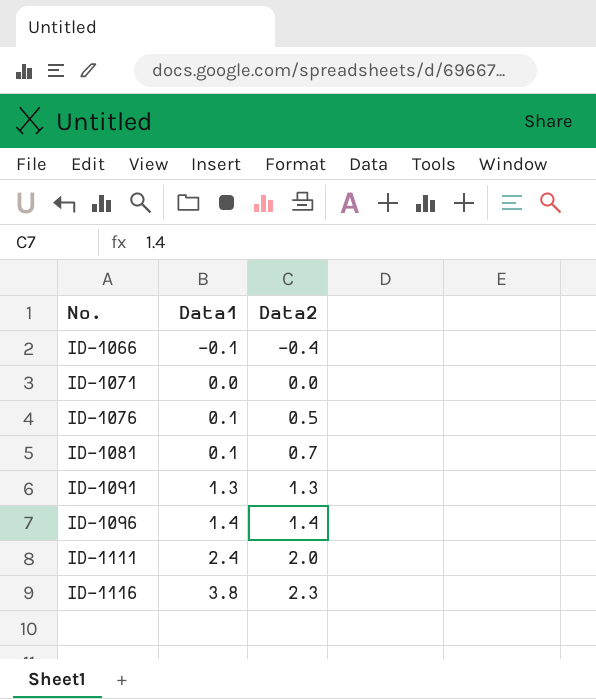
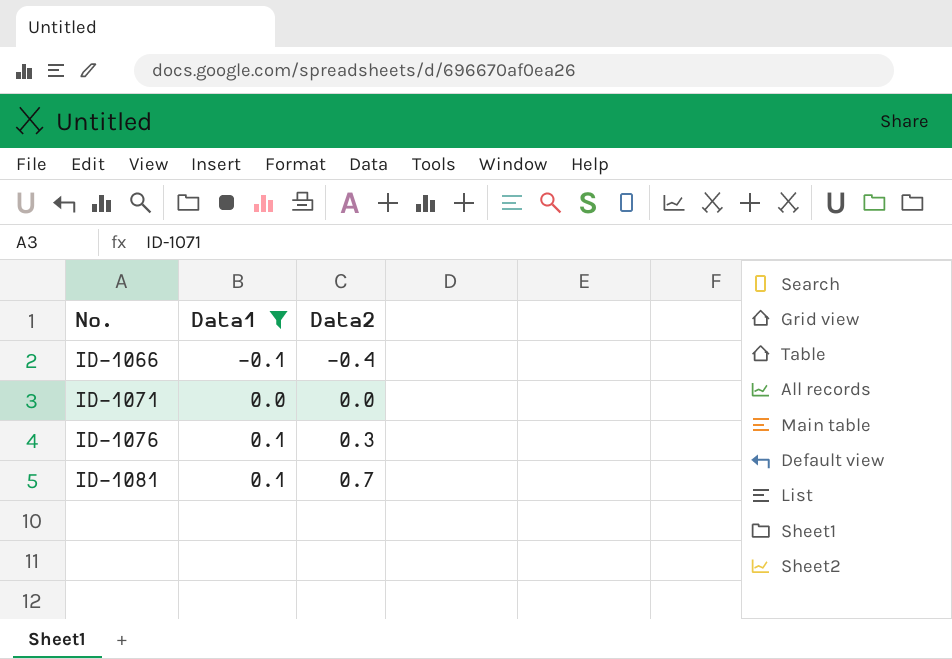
filter: none -> Data1 <= 0.1
ID-1076 | Data2: 0.5 -> 0.3

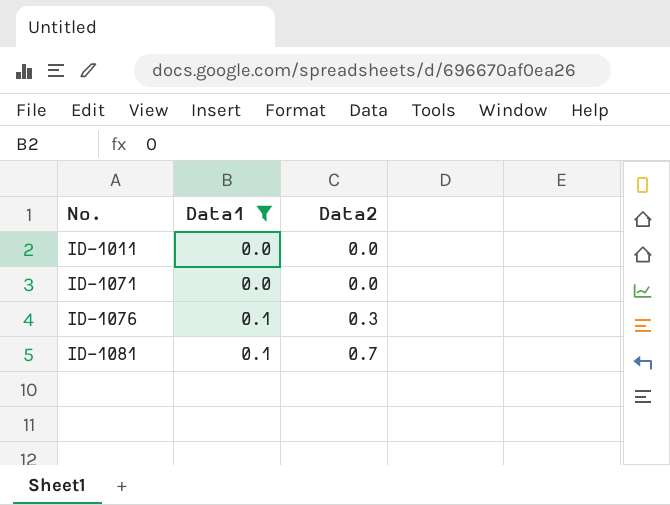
row ID-1066: -0.1 | -0.4 -> none
row ID-1011: none -> 0.0 | 0.0

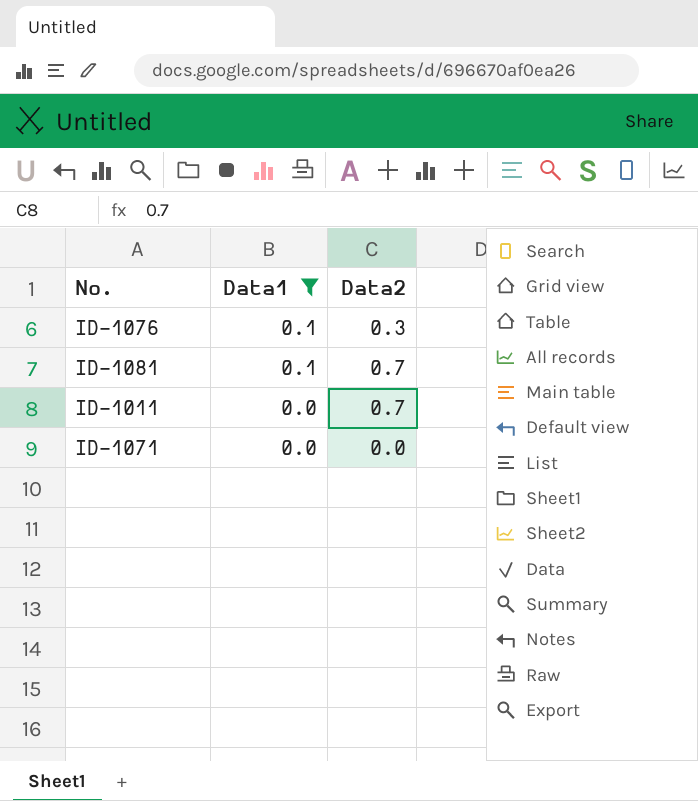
row order: No. ascending -> Data1 descending
ID-1011 | Data2: 0.0 -> 0.7

